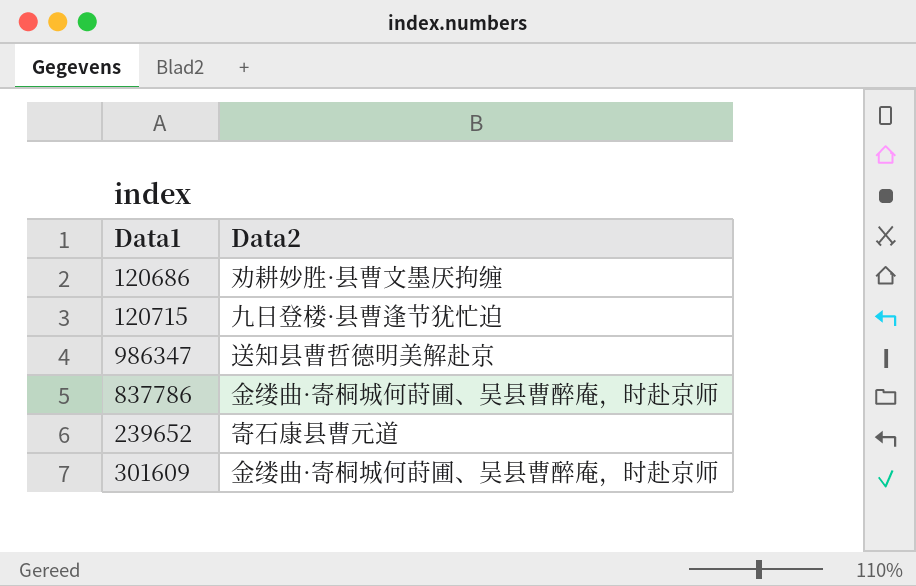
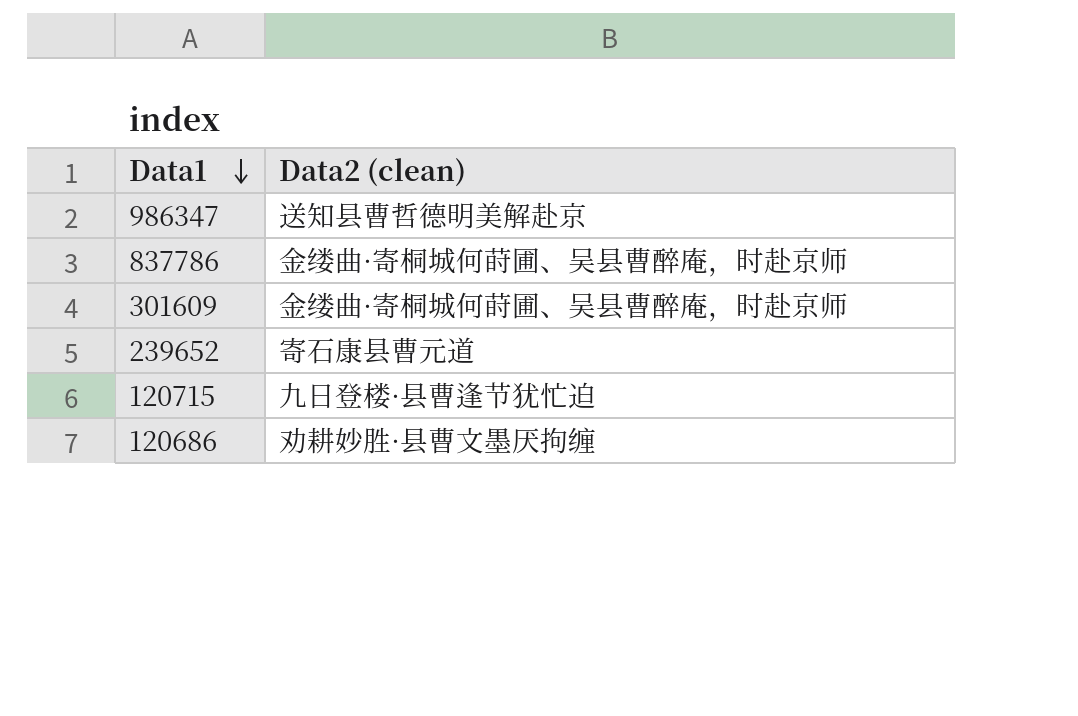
row order: none -> Data1 descending
column name: Data2 -> Data2 (clean)

